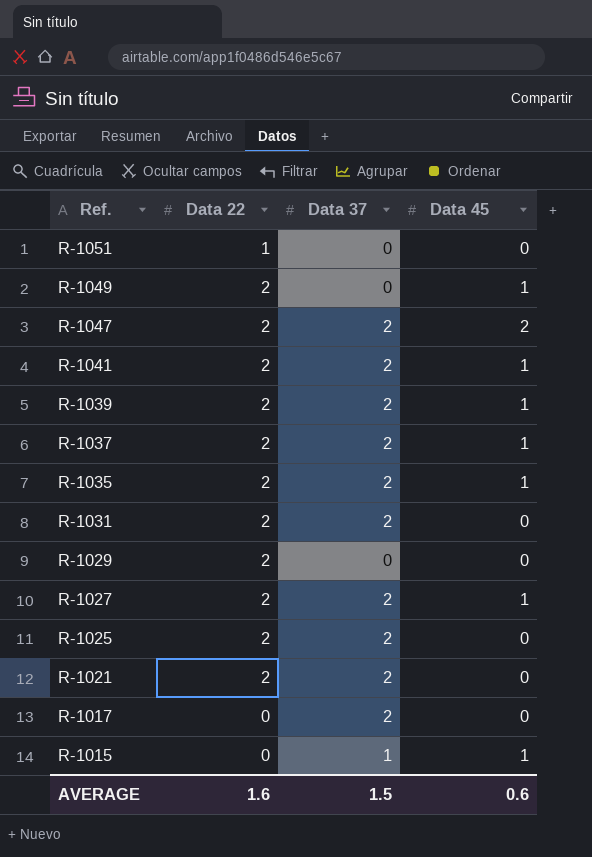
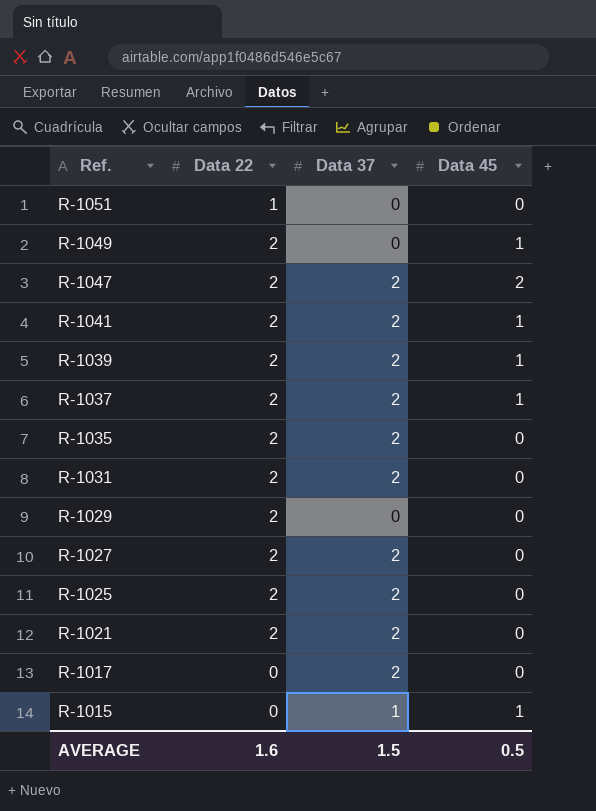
R-1035 | Data 45: 1 -> 0
R-1027 | Data 45: 1 -> 0
AVERAGE | Data 45: 0.6 -> 0.5

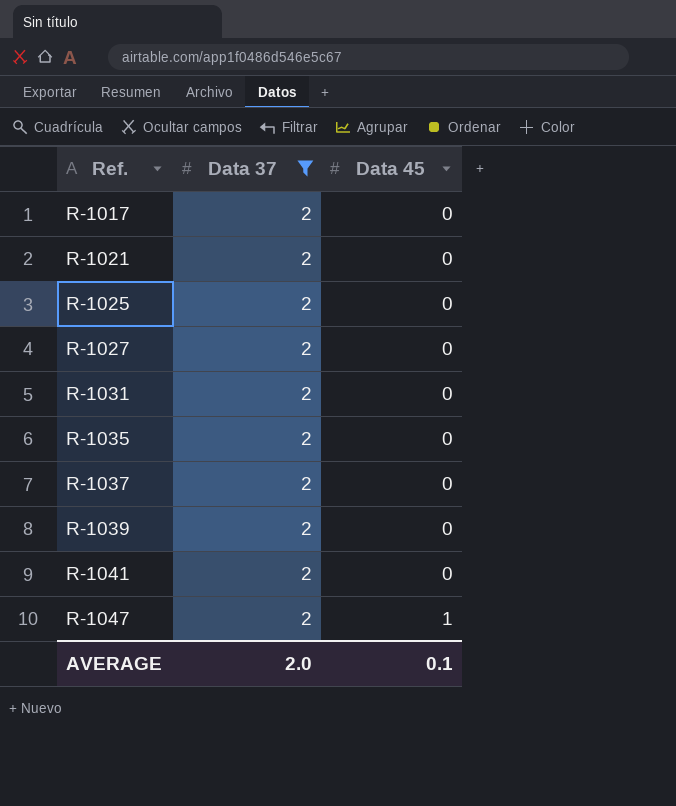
filter: none -> Data 37 = 2
row order: Ref. descending -> Ref. ascending
column Data 22 | position: 2 -> none
R-1037 | Data 45: 1 -> 0
R-1039 | Data 45: 1 -> 0
R-1041 | Data 45: 1 -> 0
R-1047 | Data 45: 2 -> 1
AVERAGE | Data 37: 1.5 -> 2.0
AVERAGE | Data 45: 0.5 -> 0.1

